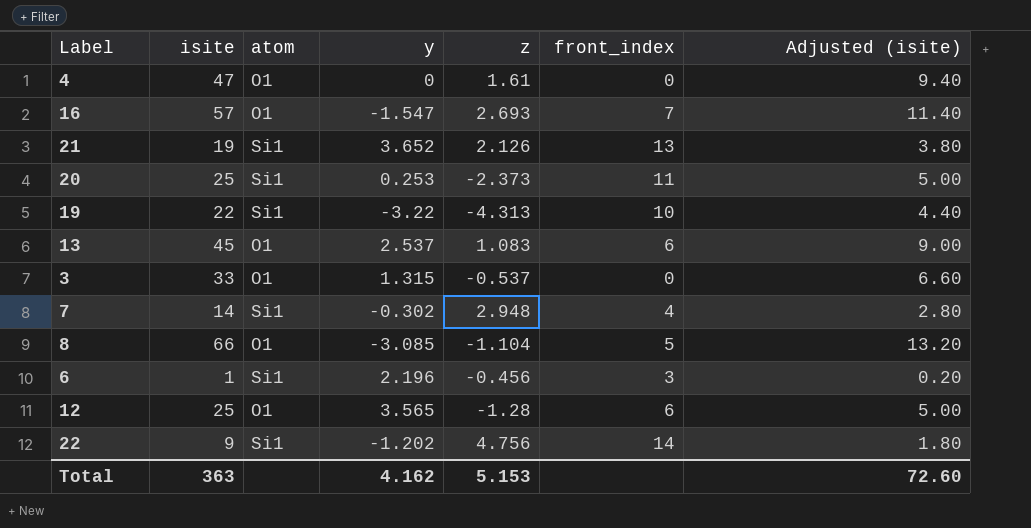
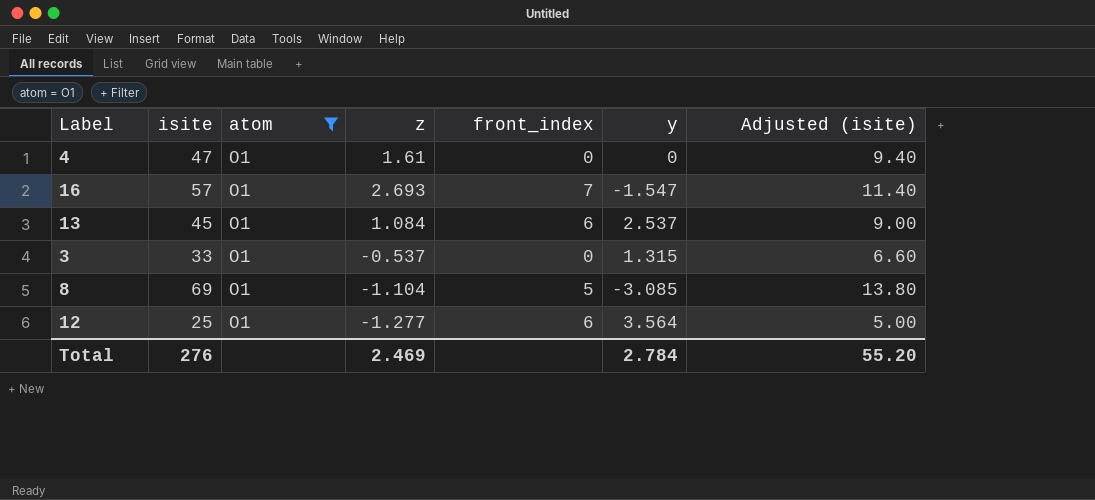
filter: none -> atom = O1
column y | position: 4 -> 6
13 | z: 1.083 -> 1.084
8 | isite: 66 -> 69
8 | Adjusted (isite): 13.20 -> 13.80
12 | z: -1.28 -> -1.277
12 | y: 3.565 -> 3.564
Total | isite: 363 -> 276
Total | z: 5.153 -> 2.469
Total | y: 4.162 -> 2.784
Total | Adjusted (isite): 72.60 -> 55.20

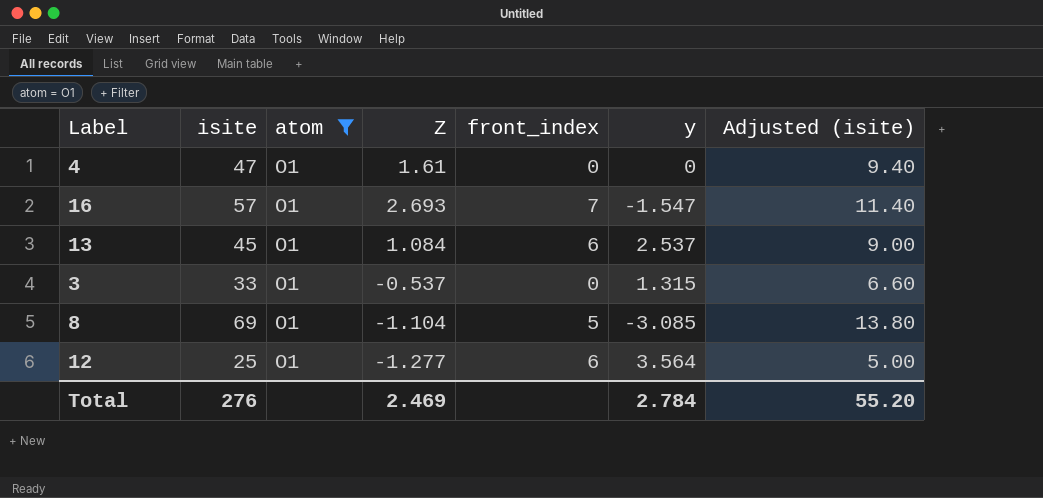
column name: z -> Z

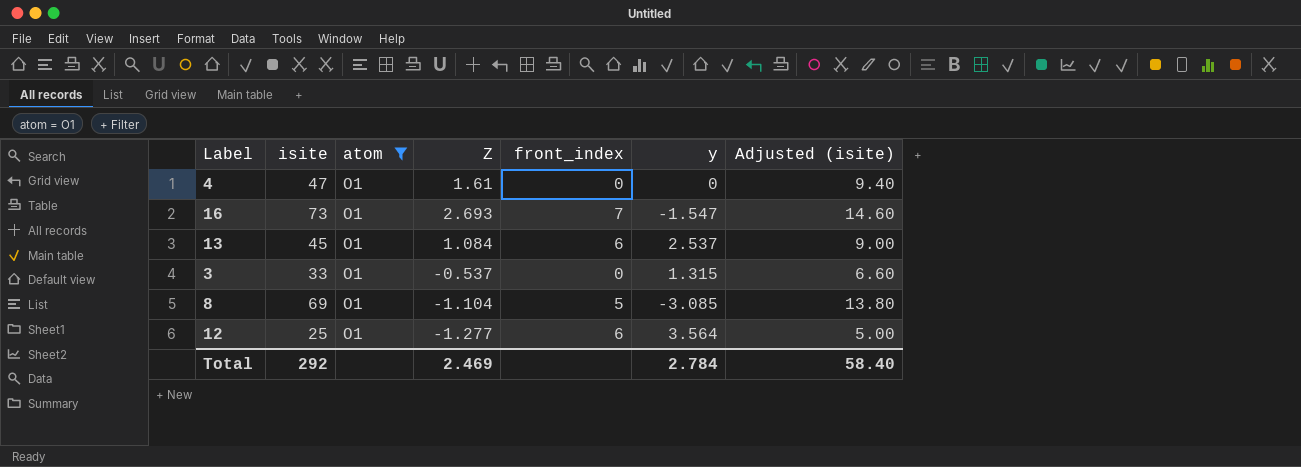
16 | isite: 57 -> 73
16 | Adjusted (isite): 11.40 -> 14.60
Total | isite: 276 -> 292
Total | Adjusted (isite): 55.20 -> 58.40

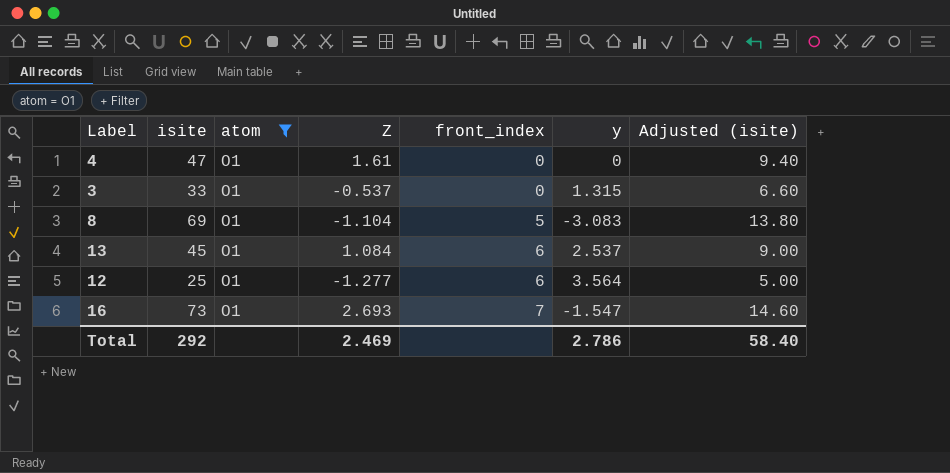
row order: none -> front_index ascending
8 | y: -3.085 -> -3.083
Total | y: 2.784 -> 2.786

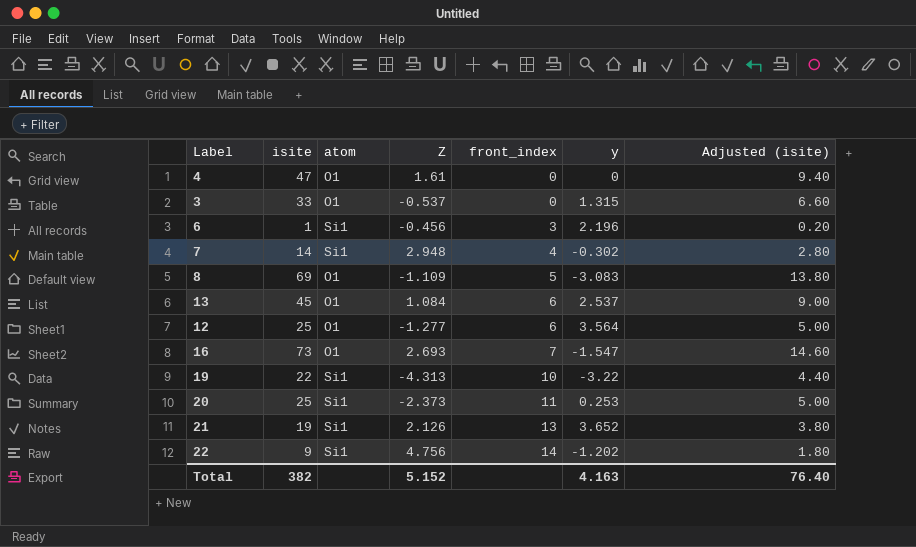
filter: atom = O1 -> none
8 | Z: -1.104 -> -1.109
Total | isite: 292 -> 382
Total | Z: 2.469 -> 5.152
Total | y: 2.786 -> 4.163
Total | Adjusted (isite): 58.40 -> 76.40

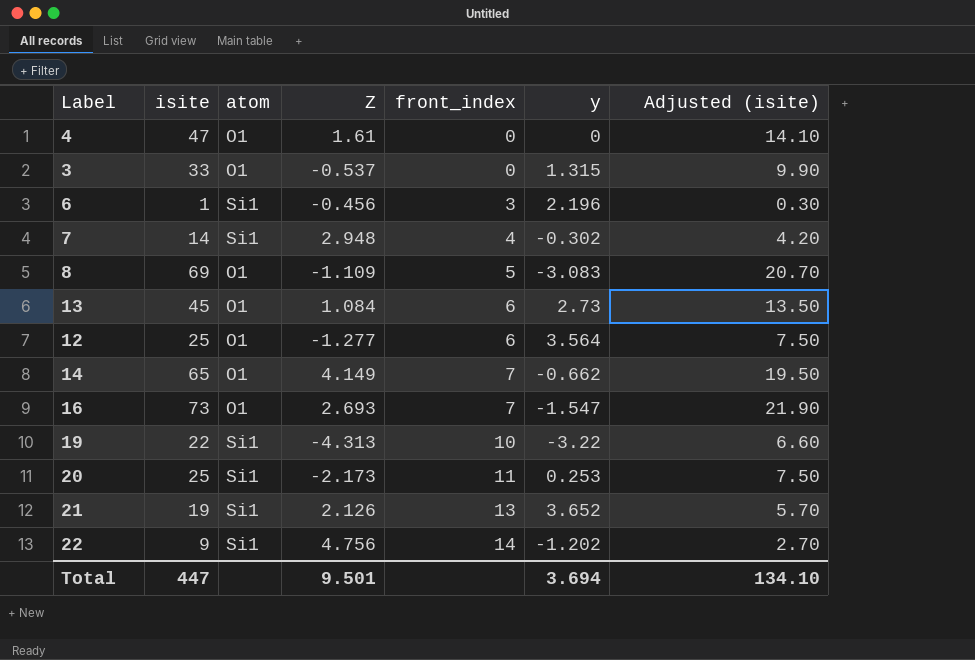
column Adjusted (isite) | formula: [isite] * 0.2 -> [isite] * 0.3
13 | y: 2.537 -> 2.73
row 14: none -> 65 | O1 | 4.149 | 7 | -0.662 | 19.50
20 | Z: -2.373 -> -2.173
Total | isite: 382 -> 447
Total | Z: 5.152 -> 9.501
Total | y: 4.163 -> 3.694
Total | Adjusted (isite): 76.40 -> 134.10

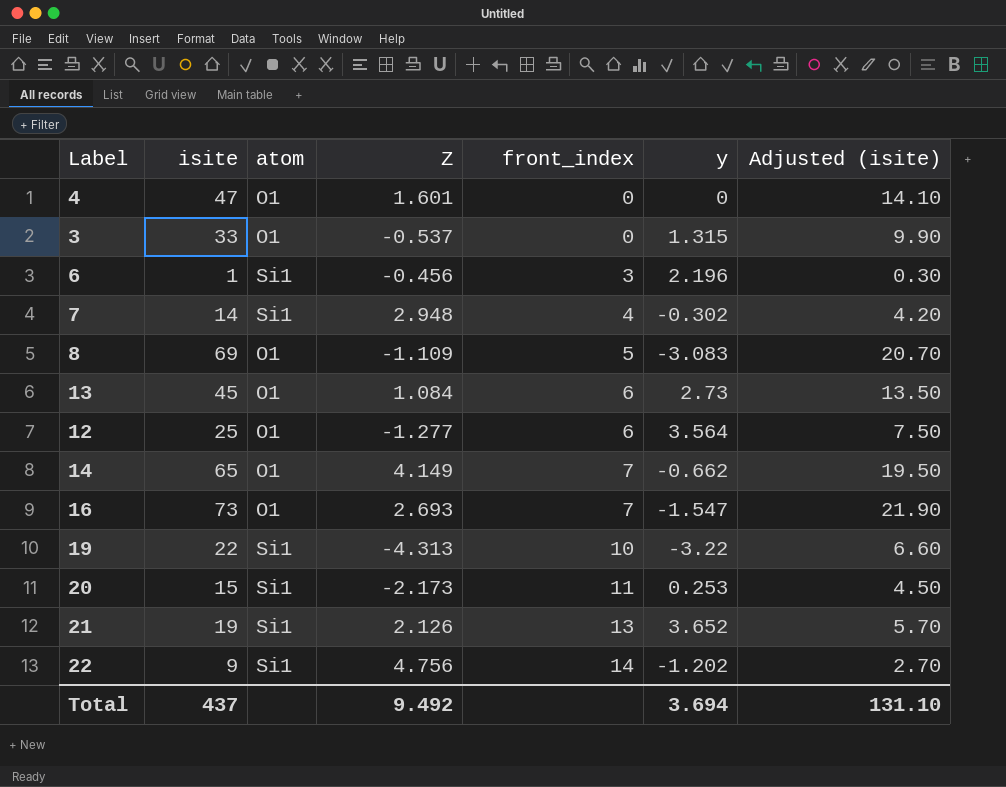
4 | Z: 1.61 -> 1.601
20 | isite: 25 -> 15
20 | Adjusted (isite): 7.50 -> 4.50
Total | isite: 447 -> 437
Total | Z: 9.501 -> 9.492
Total | Adjusted (isite): 134.10 -> 131.10

